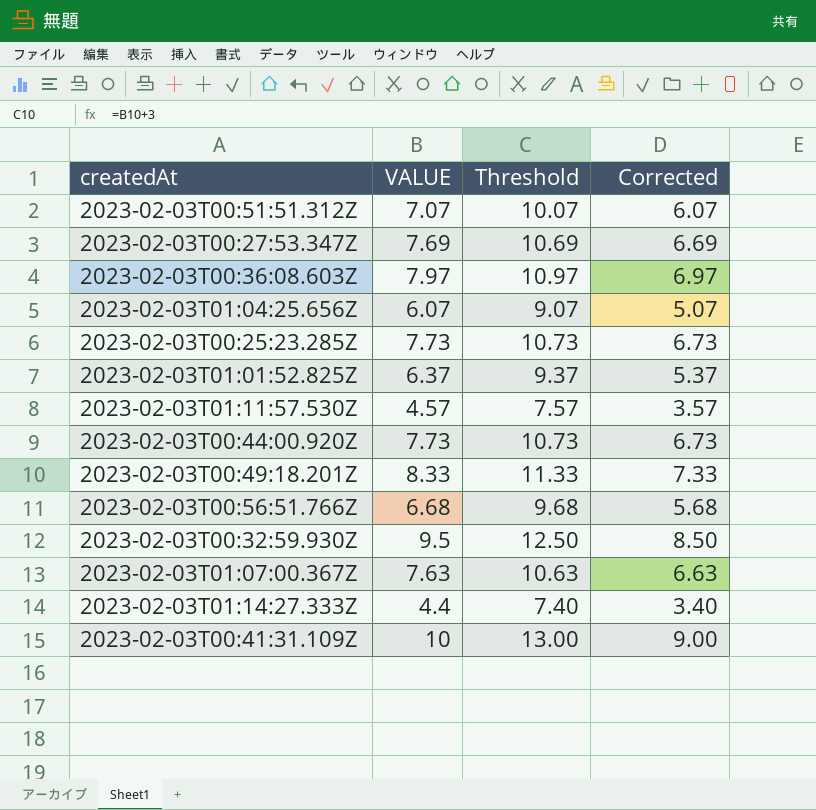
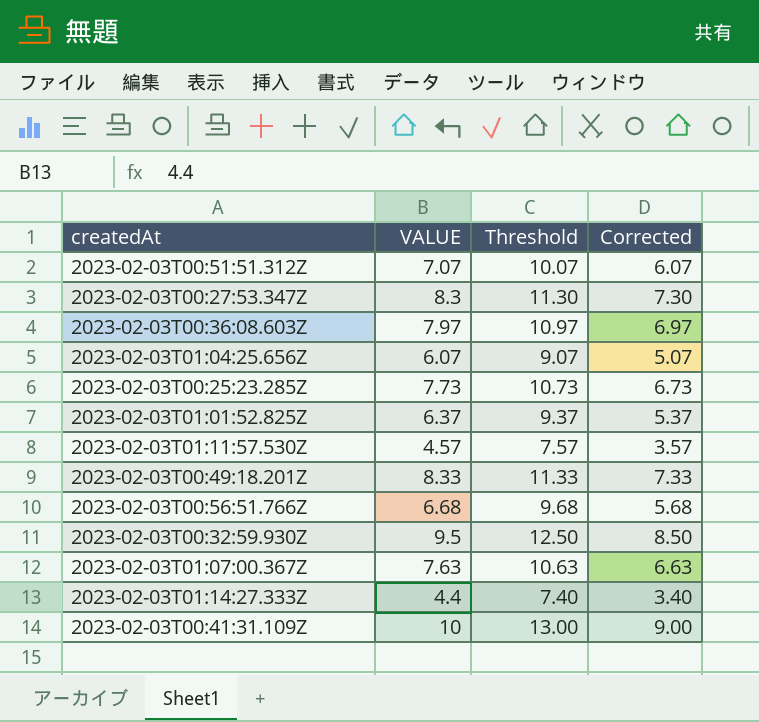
row 2023-02-03T00:44:00.920Z: 7.73 | 10.73 | 6.73 -> none
2023-02-03T00:27:53.347Z | VALUE: 7.69 -> 8.3
2023-02-03T00:27:53.347Z | Threshold: 10.69 -> 11.30
2023-02-03T00:27:53.347Z | Corrected: 6.69 -> 7.30

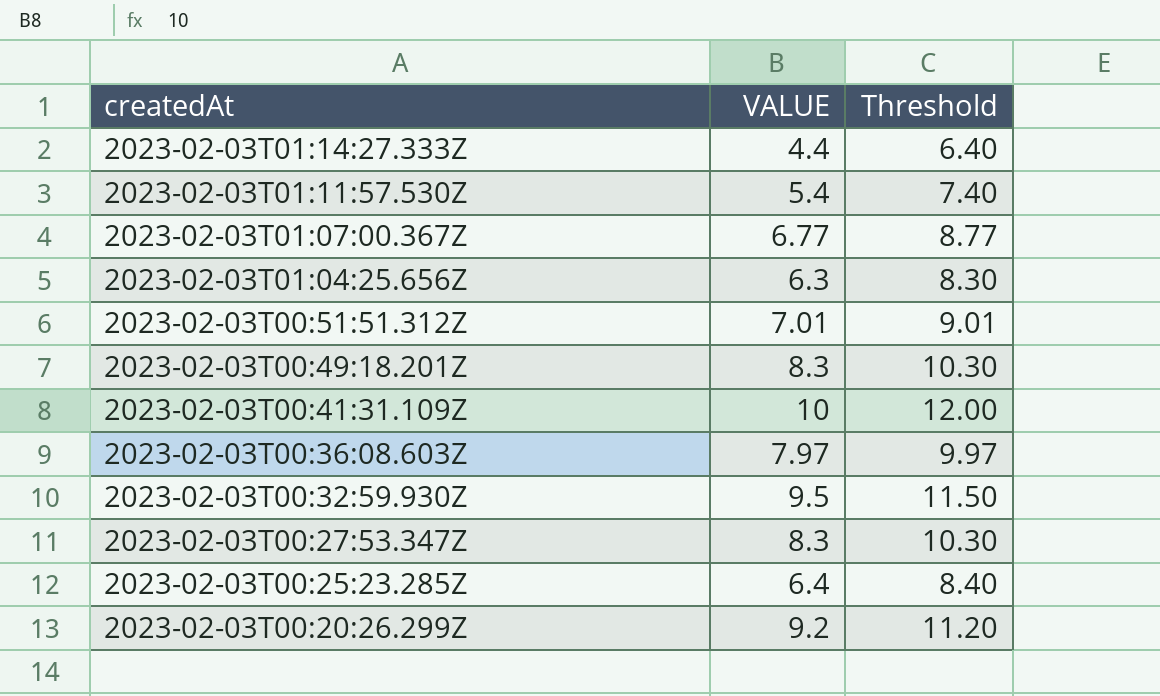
row order: none -> createdAt descending
column Corrected | formula: [VALUE] - 1 -> none
column Threshold | formula: [VALUE] + 3 -> [VALUE] + 2
row 2023-02-03T01:01:52.825Z: 6.37 | 9.37 | 5.37 -> none
row 2023-02-03T00:56:51.766Z: 6.68 | 9.68 | 5.68 -> none
2023-02-03T01:11:57.530Z | VALUE: 4.57 -> 5.4
2023-02-03T01:07:00.367Z | VALUE: 7.63 -> 6.77
2023-02-03T01:04:25.656Z | VALUE: 6.07 -> 6.3
2023-02-03T00:51:51.312Z | VALUE: 7.07 -> 7.01
2023-02-03T00:49:18.201Z | VALUE: 8.33 -> 8.3
2023-02-03T00:25:23.285Z | VALUE: 7.73 -> 6.4
row 2023-02-03T00:20:26.299Z: none -> 9.2 | 11.20

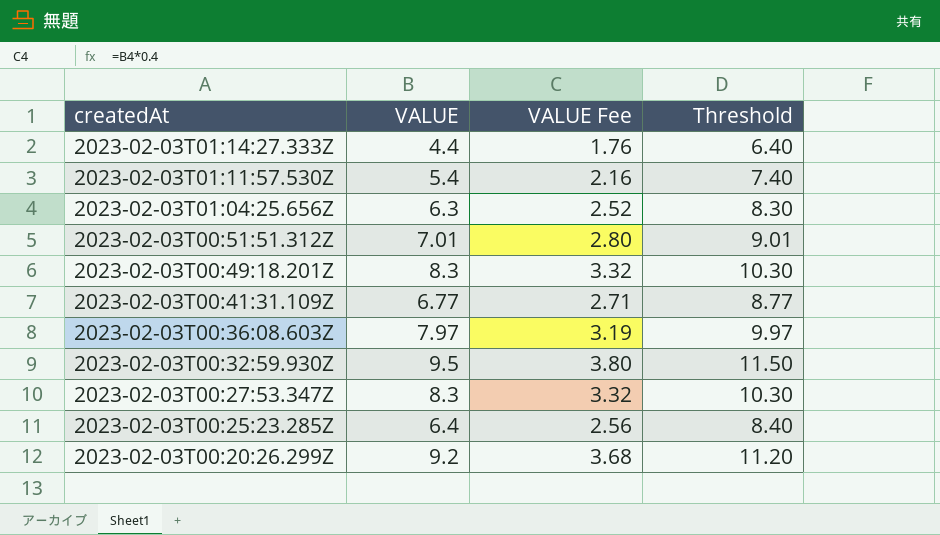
column VALUE Fee | formula: none -> [VALUE] * 0.4
row 2023-02-03T01:07:00.367Z: 6.77 | 8.77 -> none
2023-02-03T00:41:31.109Z | VALUE: 10 -> 6.77
2023-02-03T00:41:31.109Z | Threshold: 12.00 -> 8.77

